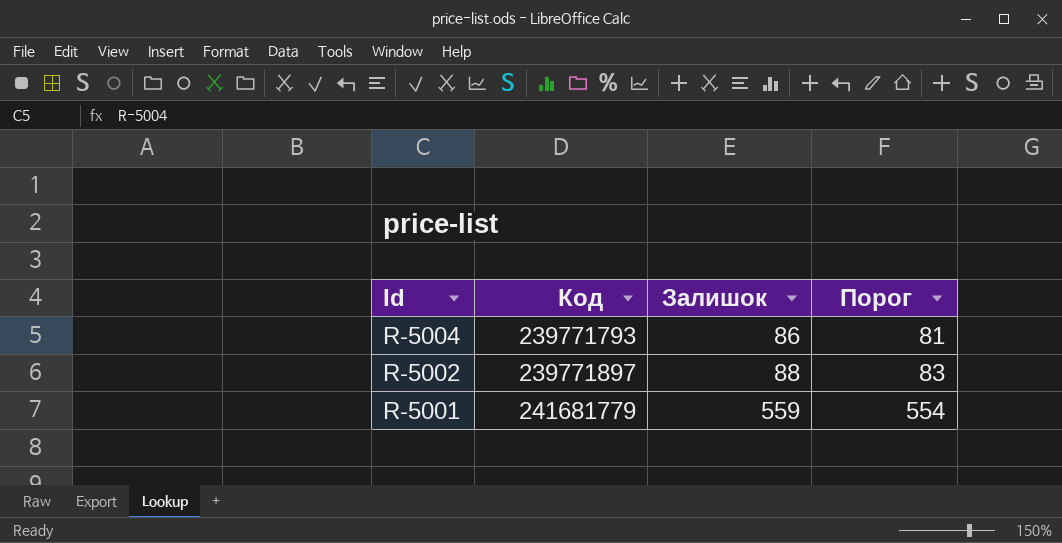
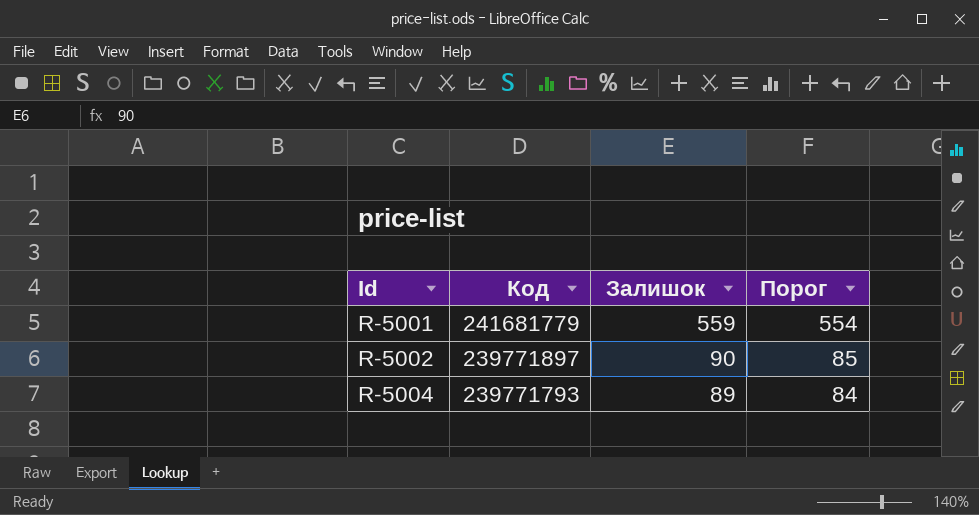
row order: Id descending -> Id ascending
R-5002 | Залишок: 88 -> 90
R-5002 | Порог: 83 -> 85
R-5004 | Залишок: 86 -> 89
R-5004 | Порог: 81 -> 84

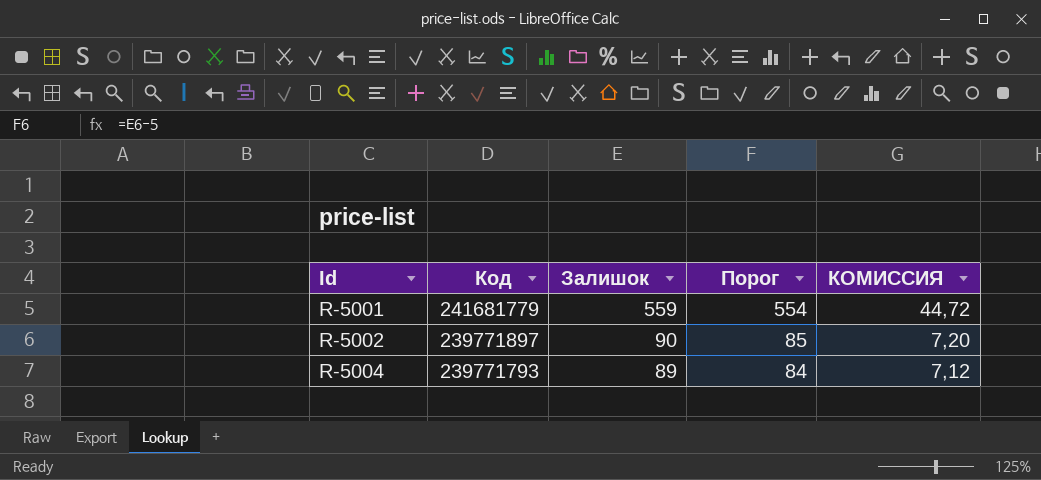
column КОМИССИЯ | formula: none -> [Залишок] * 0,08

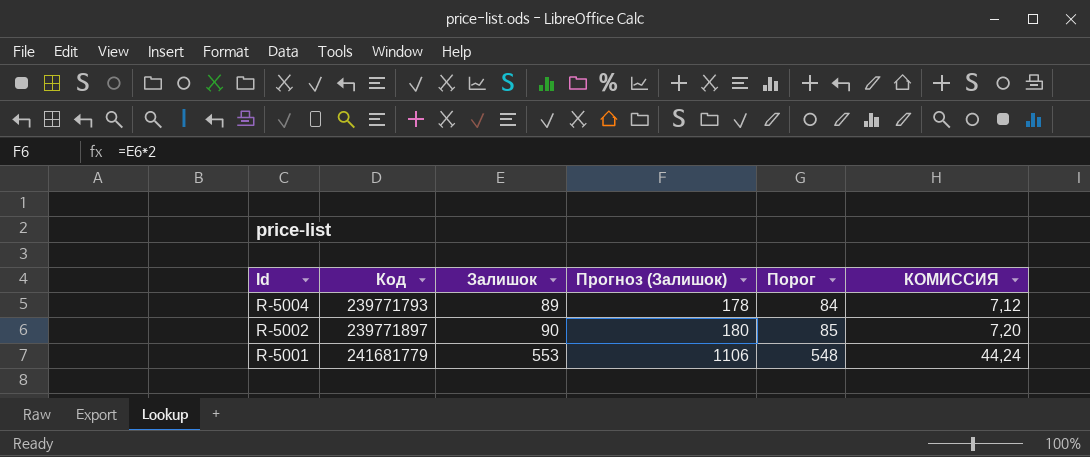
row order: Id ascending -> Id descending
column Прогноз (Залишок) | formula: none -> [Залишок] * 2
R-5001 | Залишок: 559 -> 553
R-5001 | Порог: 554 -> 548
R-5001 | КОМИССИЯ: 44,72 -> 44,24

